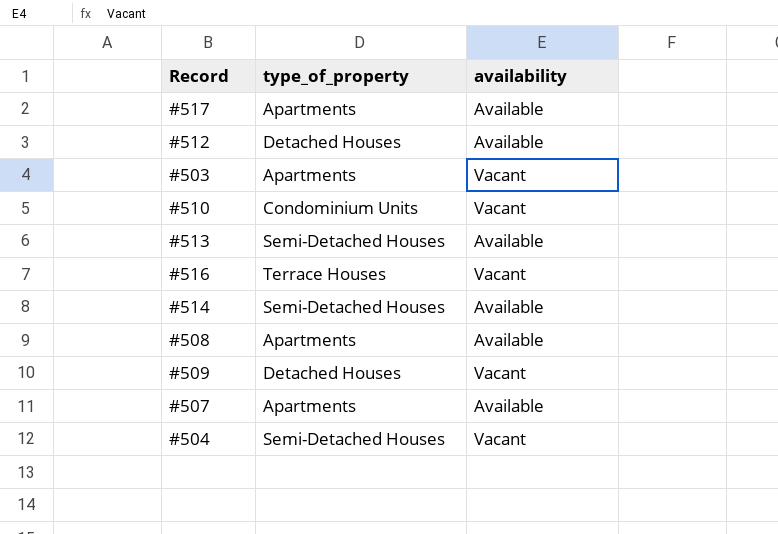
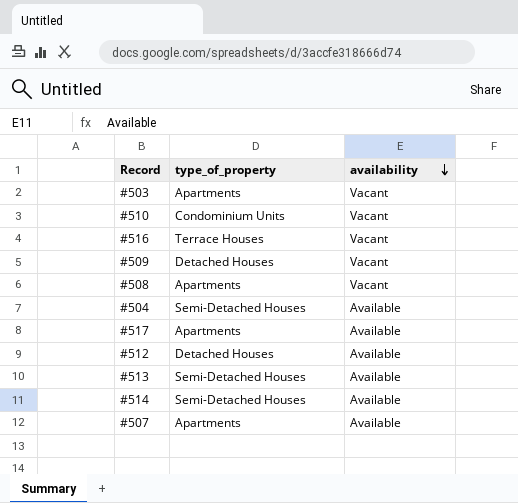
row order: none -> availability descending
#508 | availability: Available -> Vacant
#504 | availability: Vacant -> Available

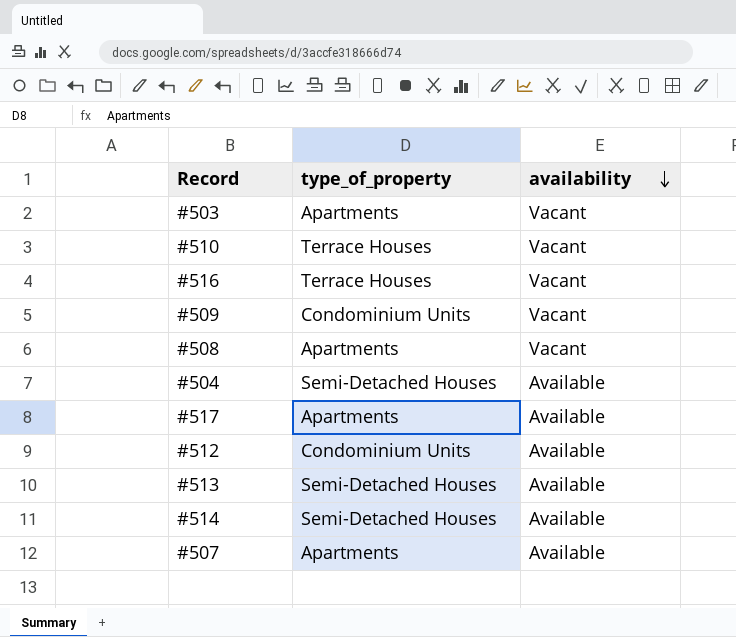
#510 | type_of_property: Condominium Units -> Terrace Houses
#509 | type_of_property: Detached Houses -> Condominium Units
#512 | type_of_property: Detached Houses -> Condominium Units

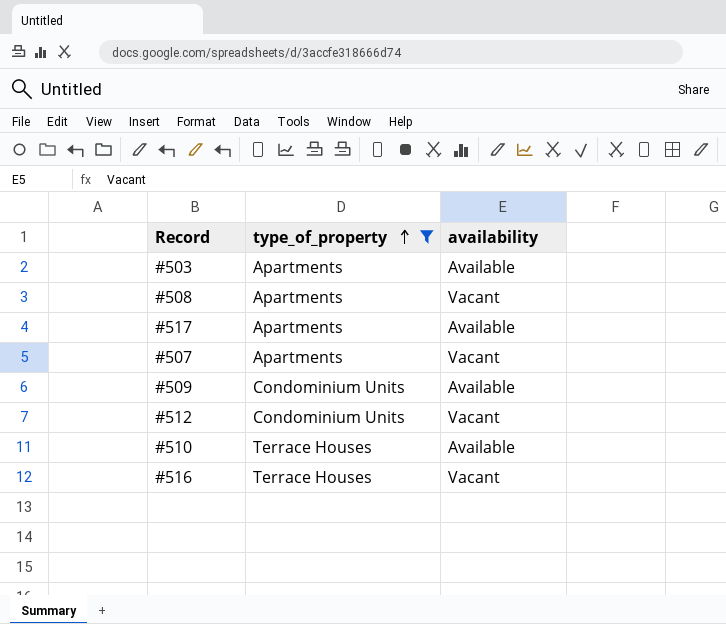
filter: none -> type_of_property != Semi-Detached Houses
row order: availability descending -> type_of_property ascending
#503 | availability: Vacant -> Available
#507 | availability: Available -> Vacant
#509 | availability: Vacant -> Available
#512 | availability: Available -> Vacant
#510 | availability: Vacant -> Available

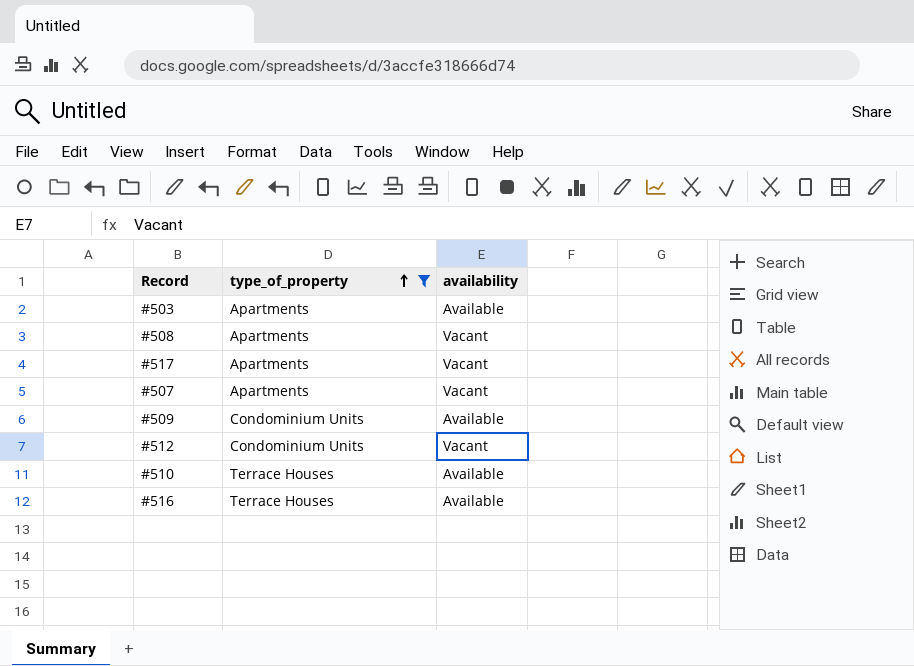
#517 | availability: Available -> Vacant
#516 | availability: Vacant -> Available

